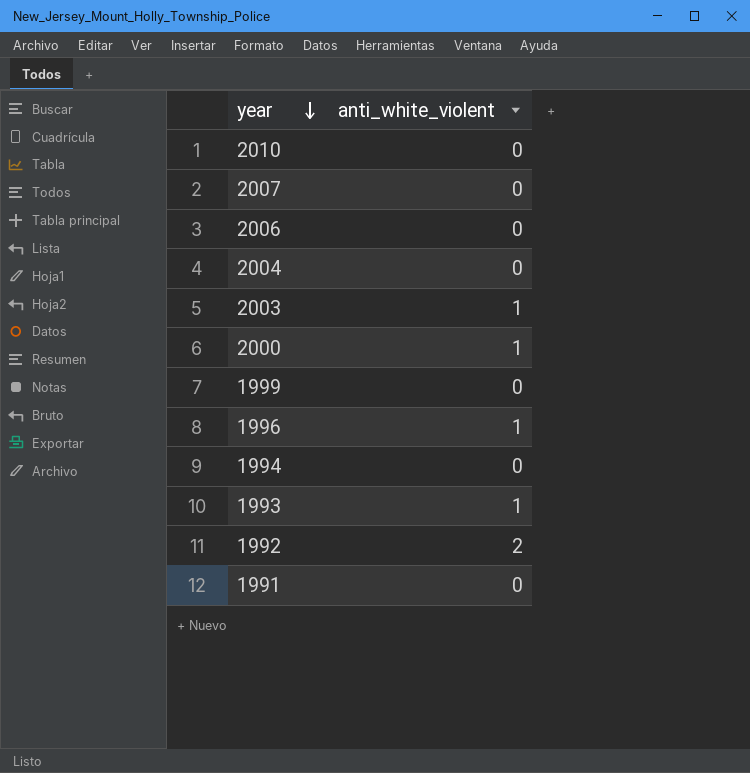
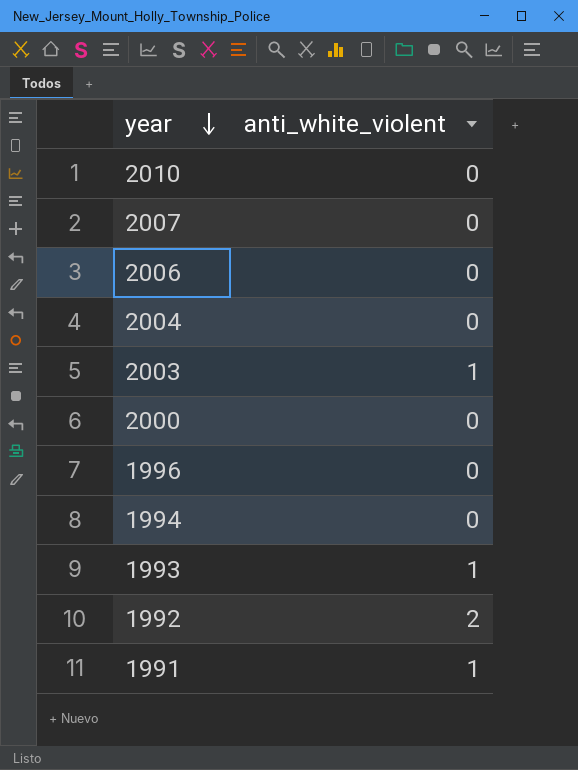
row 1999: 0 -> none
2000 | anti_white_violent: 1 -> 0
1996 | anti_white_violent: 1 -> 0
1991 | anti_white_violent: 0 -> 1

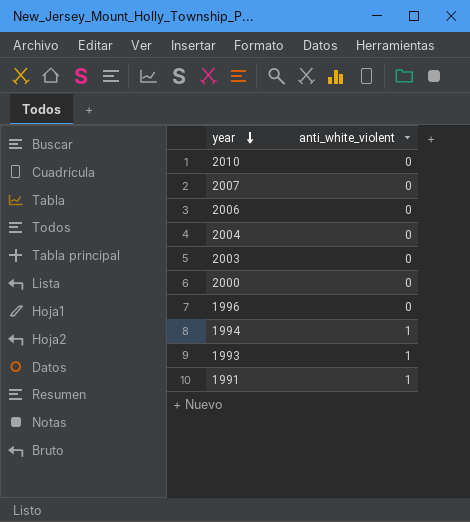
row 1992: 2 -> none
2003 | anti_white_violent: 1 -> 0
1994 | anti_white_violent: 0 -> 1

